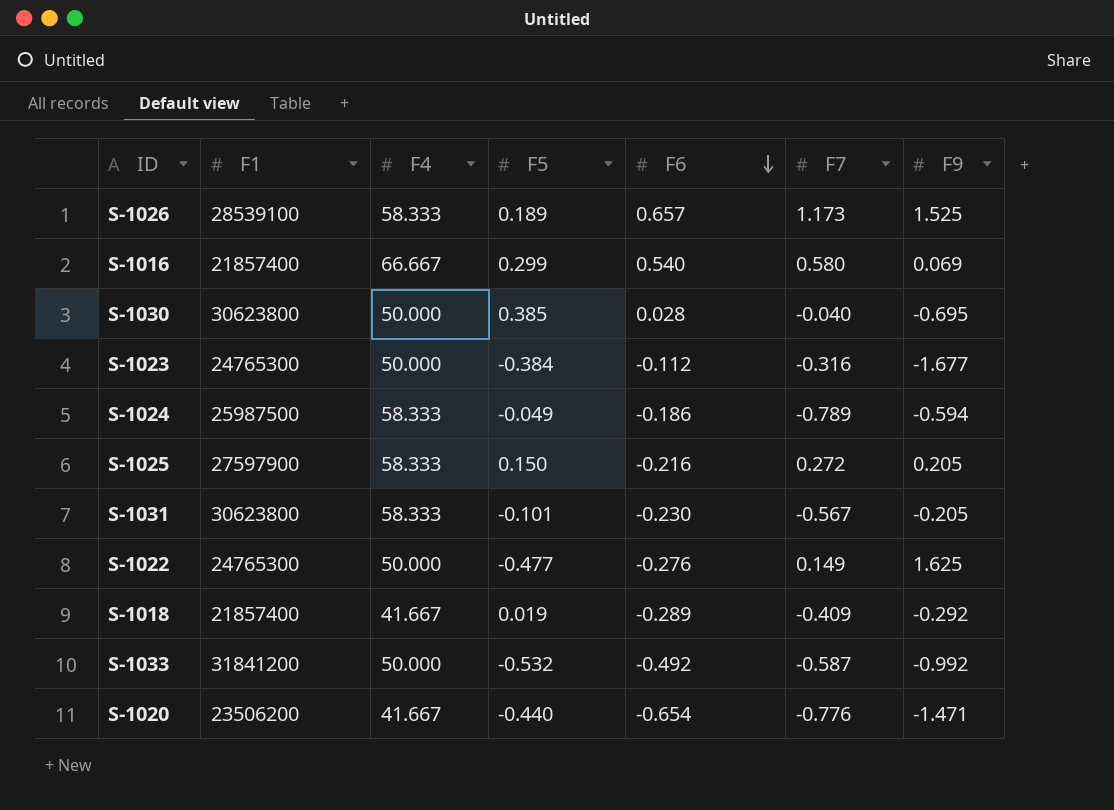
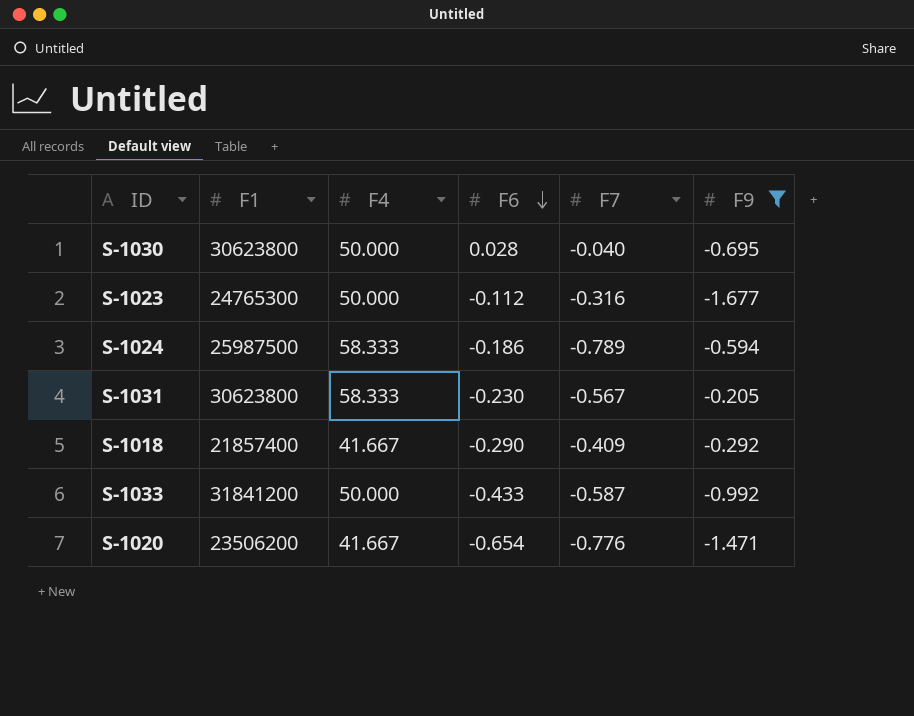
filter: none -> F9 <= -0.205
column F5 | position: 4 -> none
S-1018 | F6: -0.289 -> -0.290
S-1033 | F6: -0.492 -> -0.433

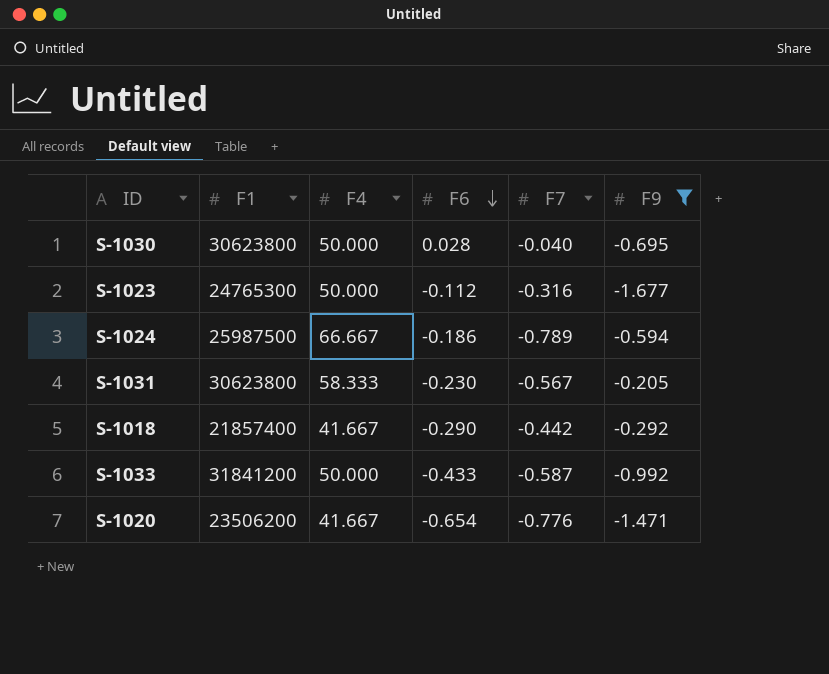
S-1024 | F4: 58.333 -> 66.667
S-1018 | F7: -0.409 -> -0.442

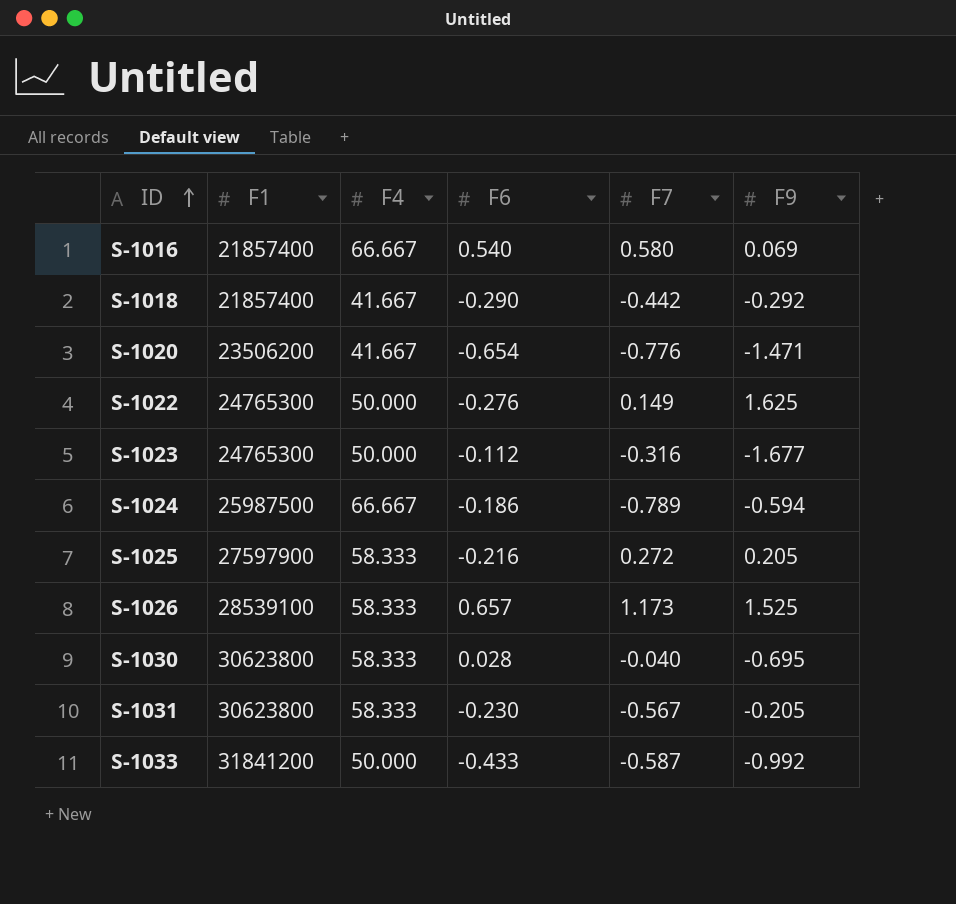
filter: F9 <= -0.205 -> none
row order: F6 descending -> ID ascending
S-1030 | F4: 50.000 -> 58.333

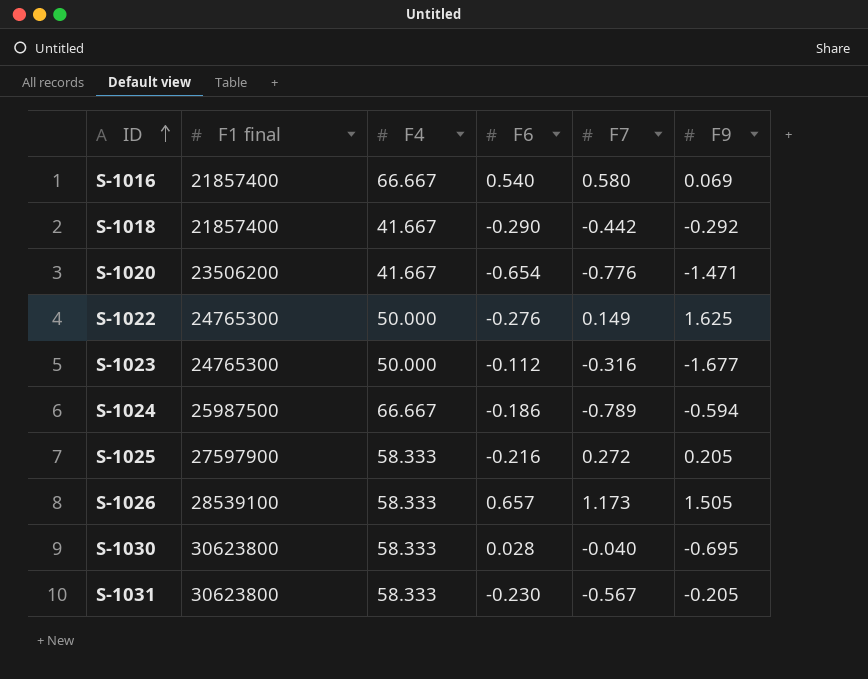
column name: F1 -> F1 final
row S-1033: 31841200 | 50.000 | -0.433 | -0.587 | -0.992 -> none
S-1026 | F9: 1.525 -> 1.505

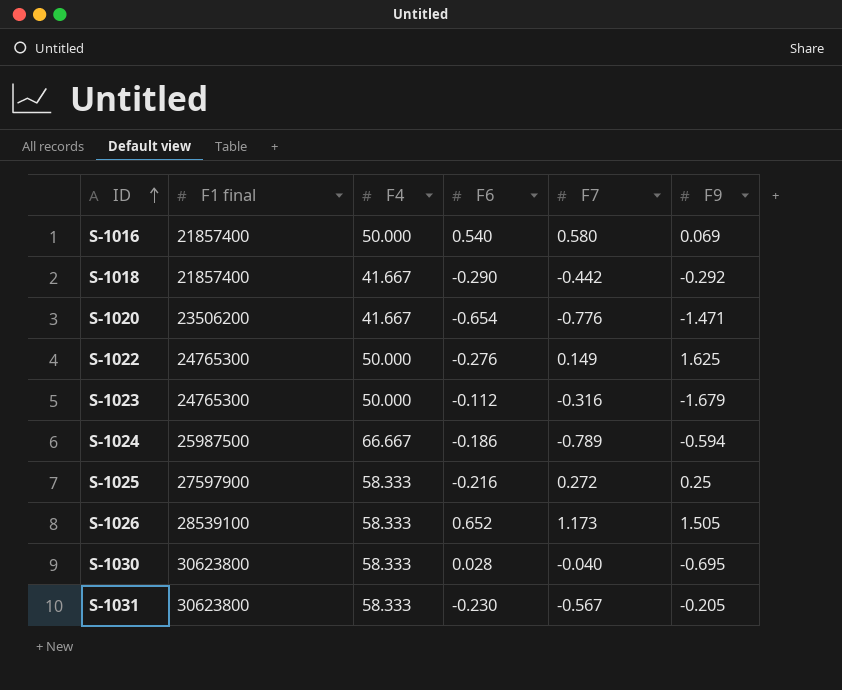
S-1016 | F4: 66.667 -> 50.000
S-1023 | F9: -1.677 -> -1.679
S-1025 | F9: 0.205 -> 0.25
S-1026 | F6: 0.657 -> 0.652

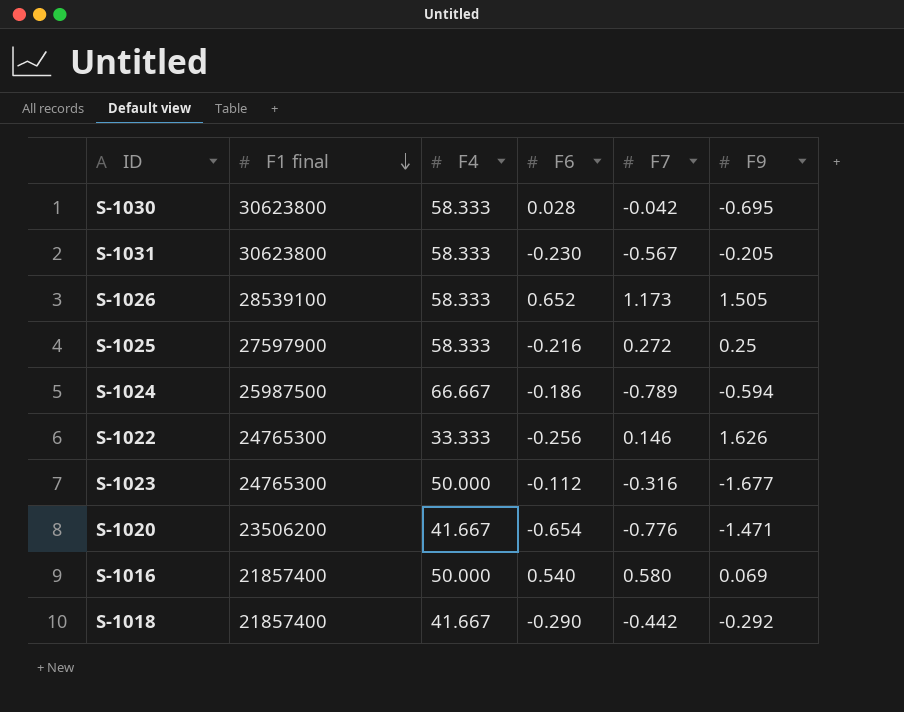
row order: ID ascending -> F1 final descending
S-1030 | F7: -0.040 -> -0.042
S-1022 | F4: 50.000 -> 33.333
S-1022 | F6: -0.276 -> -0.256
S-1022 | F7: 0.149 -> 0.146
S-1022 | F9: 1.625 -> 1.626
S-1023 | F9: -1.679 -> -1.677

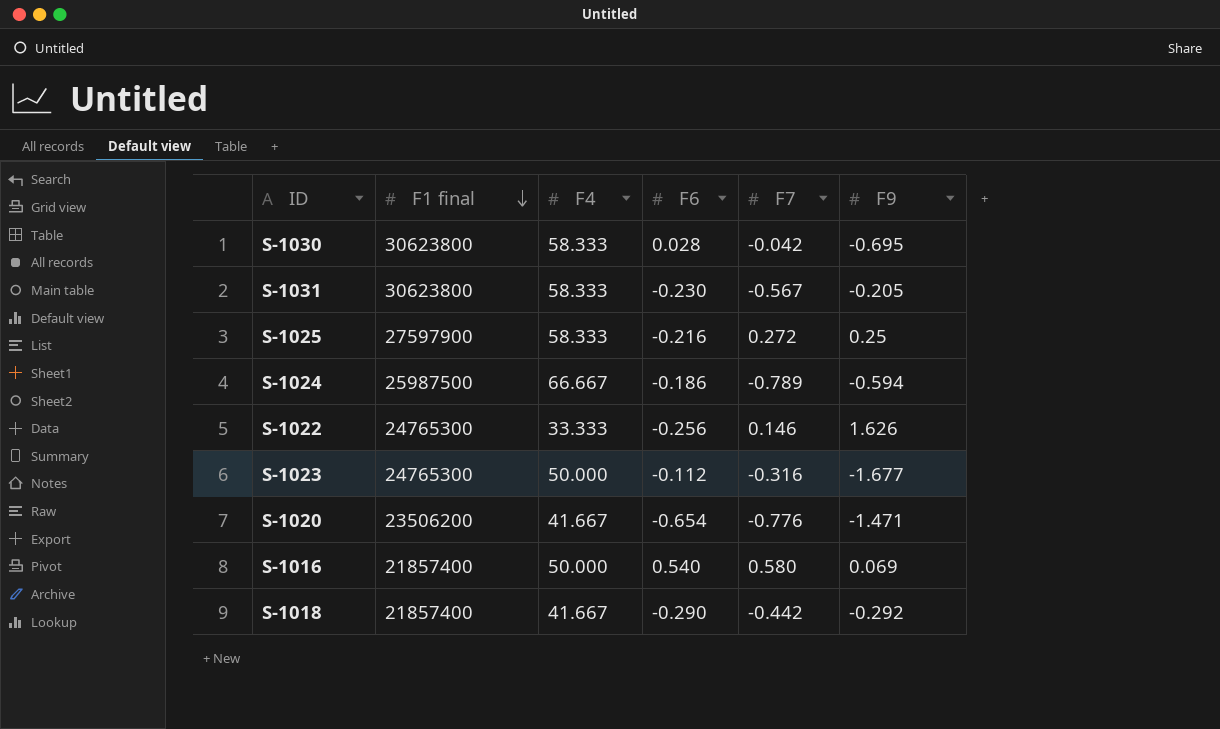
row S-1026: 28539100 | 58.333 | 0.652 | 1.173 | 1.505 -> none

